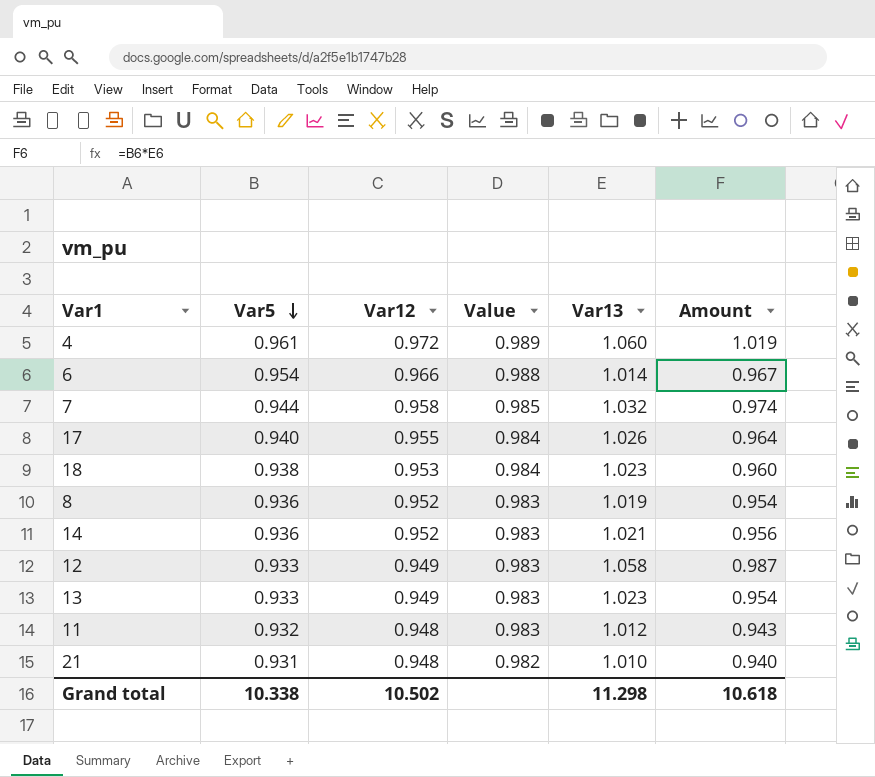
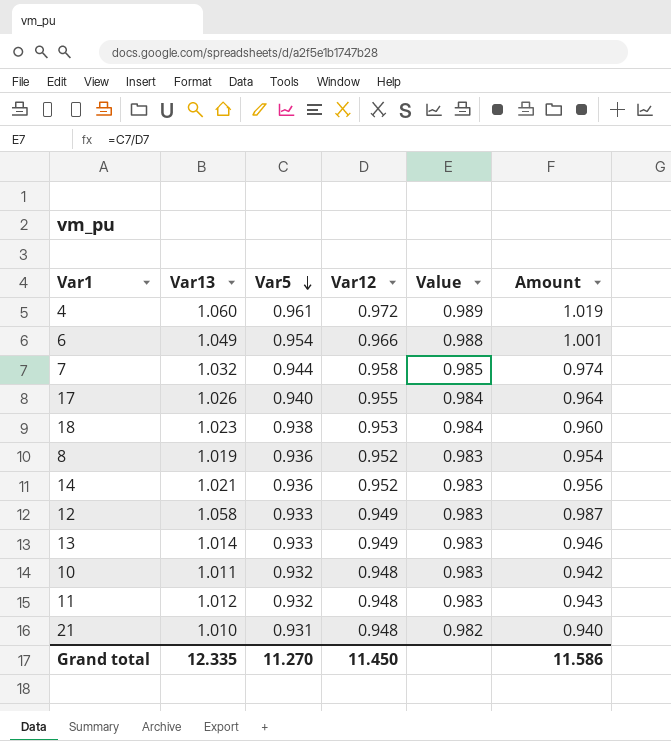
column Var13 | position: 5 -> 2
6 | Var13: 1.014 -> 1.049
6 | Amount: 0.967 -> 1.001
13 | Var13: 1.023 -> 1.014
13 | Amount: 0.954 -> 0.946
row 10: none -> 1.011 | 0.932 | 0.948 | 0.983 | 0.942
Grand total | Var13: 11.298 -> 12.335
Grand total | Var5: 10.338 -> 11.270
Grand total | Var12: 10.502 -> 11.450
Grand total | Amount: 10.618 -> 11.586

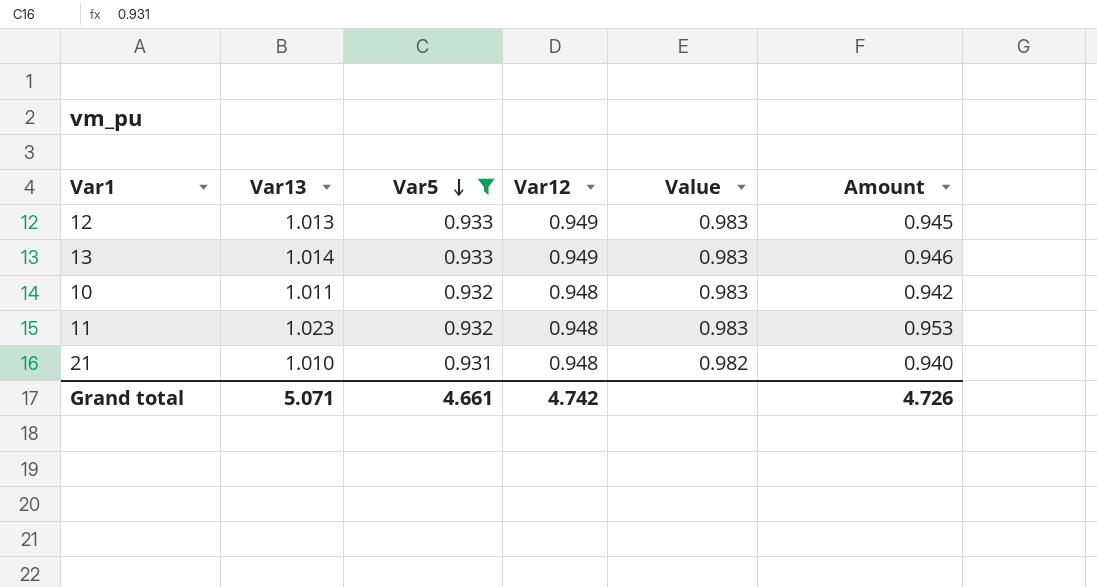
filter: none -> Var5 <= 0.933
12 | Var13: 1.058 -> 1.013
12 | Amount: 0.987 -> 0.945
11 | Var13: 1.012 -> 1.023
11 | Amount: 0.943 -> 0.953
Grand total | Var13: 12.335 -> 5.071
Grand total | Var5: 11.270 -> 4.661
Grand total | Var12: 11.450 -> 4.742
Grand total | Amount: 11.586 -> 4.726

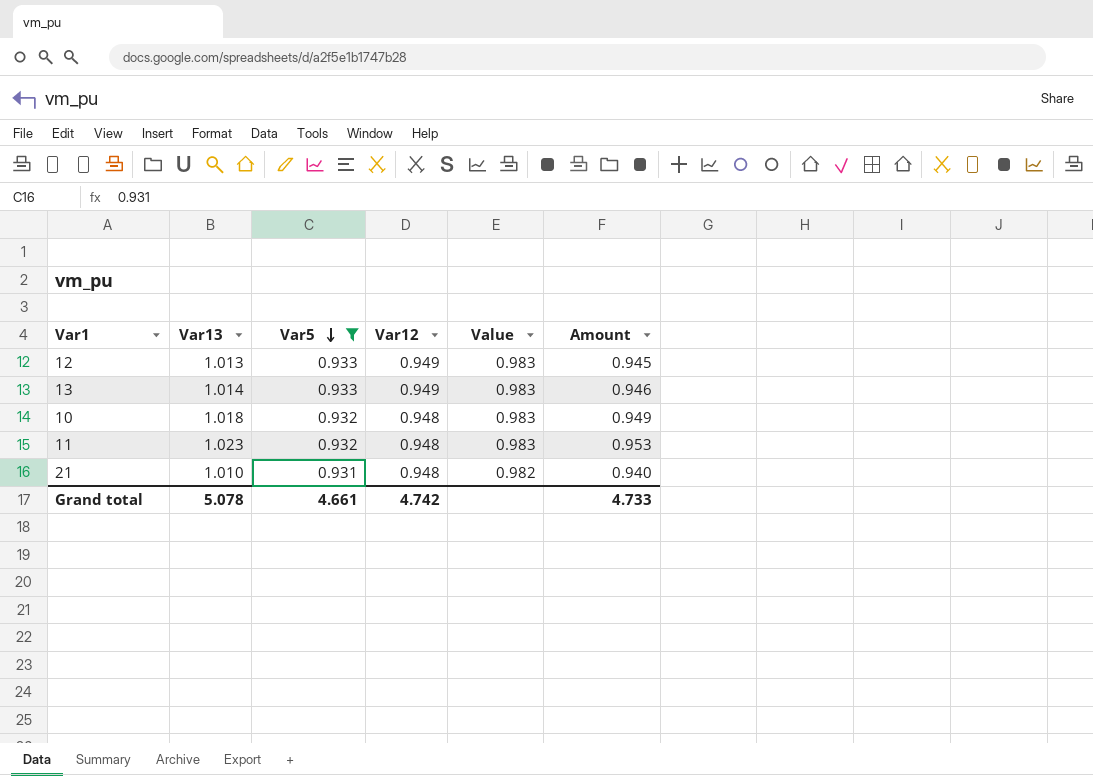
10 | Var13: 1.011 -> 1.018
10 | Amount: 0.942 -> 0.949
Grand total | Var13: 5.071 -> 5.078
Grand total | Amount: 4.726 -> 4.733

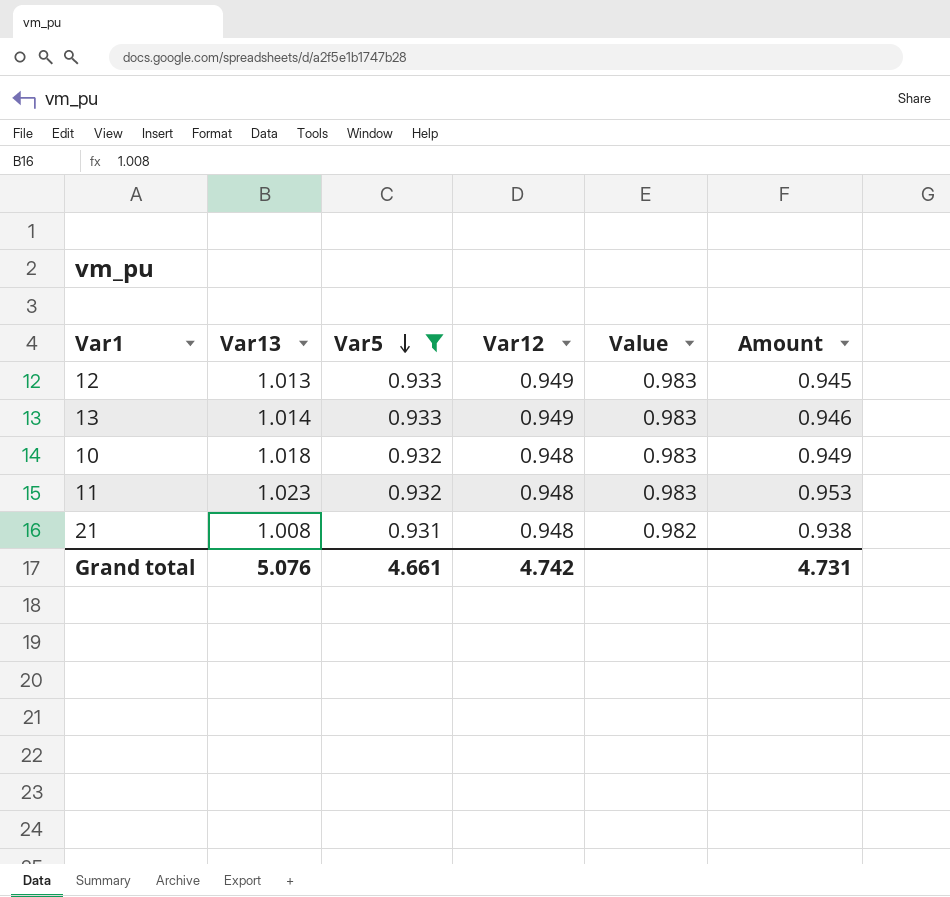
21 | Var13: 1.010 -> 1.008
21 | Amount: 0.940 -> 0.938
Grand total | Var13: 5.078 -> 5.076
Grand total | Amount: 4.733 -> 4.731

